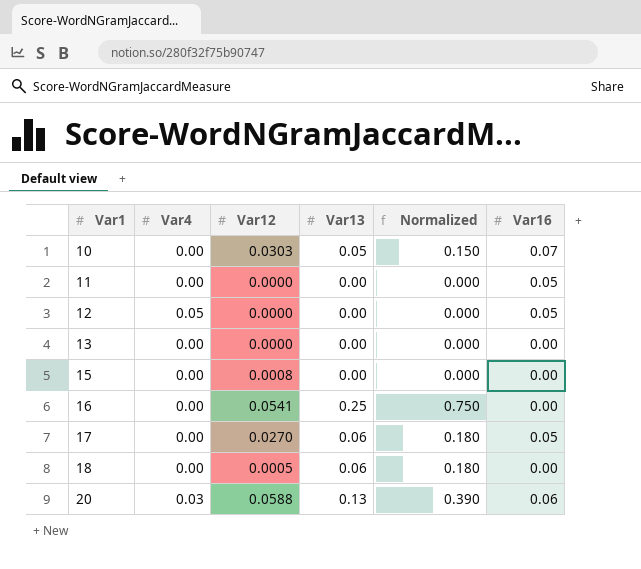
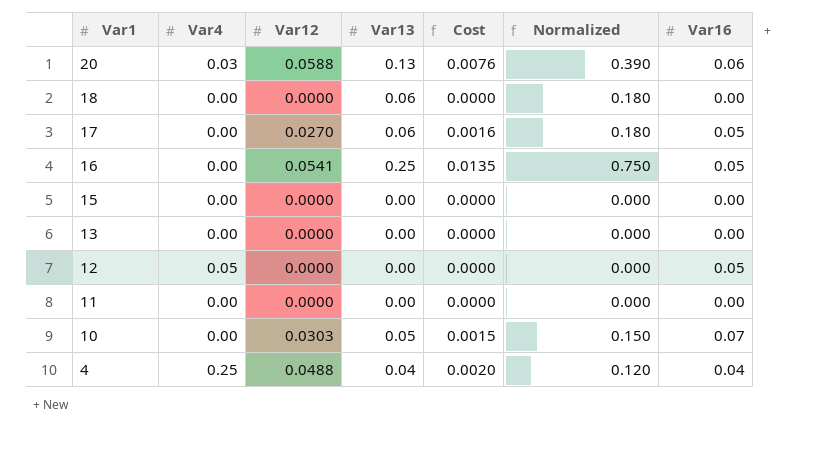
row order: Var1 ascending -> Var1 descending
column Cost | formula: none -> [Var12] * [Var13]
18 | Var12: 0.0005 -> 0.0000
16 | Var16: 0.00 -> 0.05
15 | Var12: 0.0008 -> 0.0000
11 | Var16: 0.05 -> 0.00
row 4: none -> 0.25 | 0.0488 | 0.04 | 0.0020 | 0.120 | 0.04

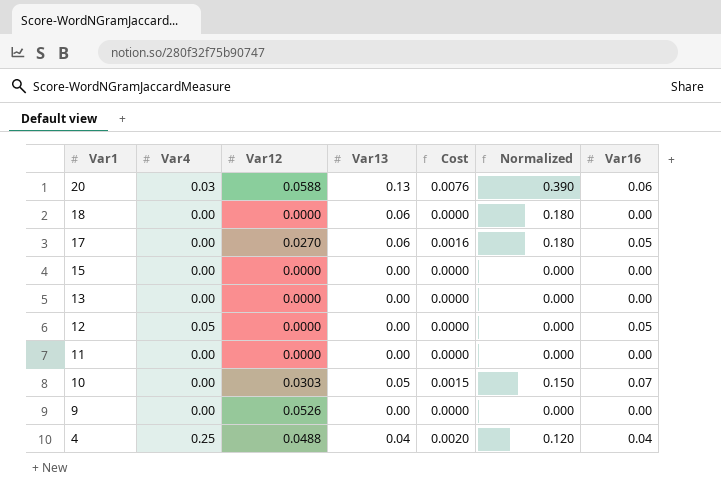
row 16: 0.00 | 0.0541 | 0.25 | 0.0135 | 0.750 | 0.05 -> none
row 9: none -> 0.00 | 0.0526 | 0.00 | 0.0000 | 0.000 | 0.00

